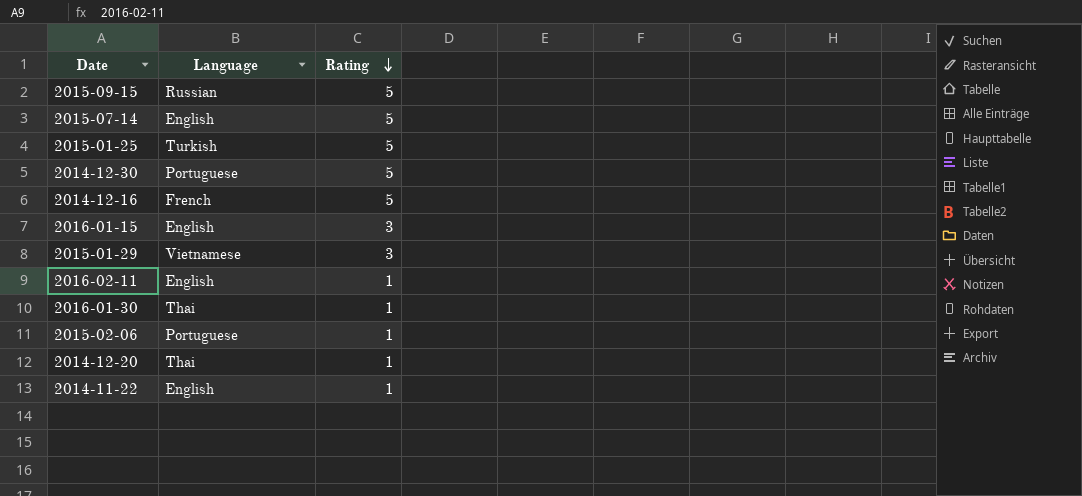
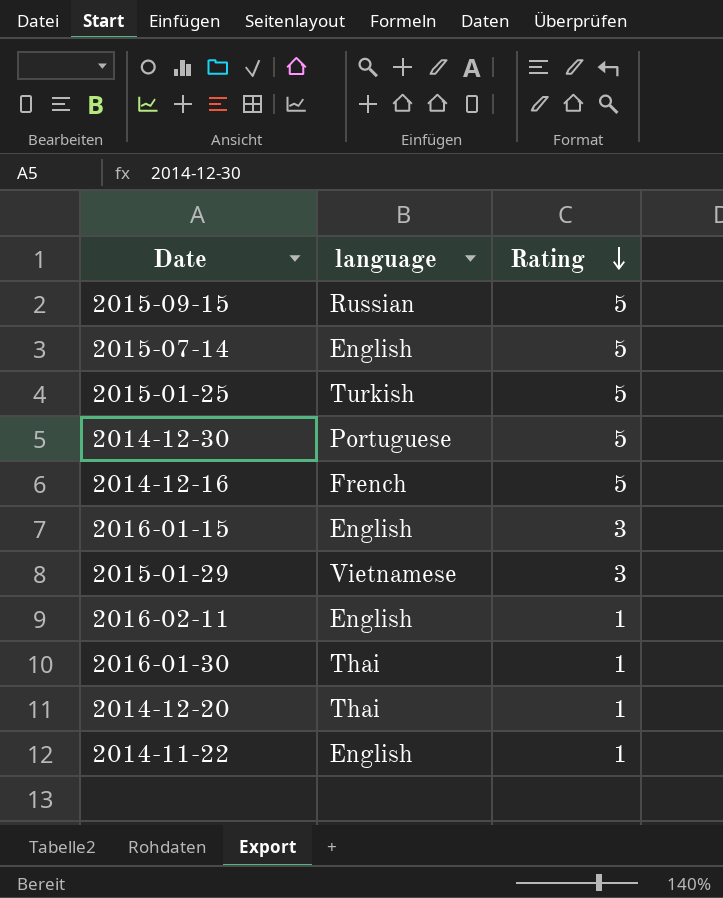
column name: Language -> language
row 2015-02-06: Portuguese | 1 -> none

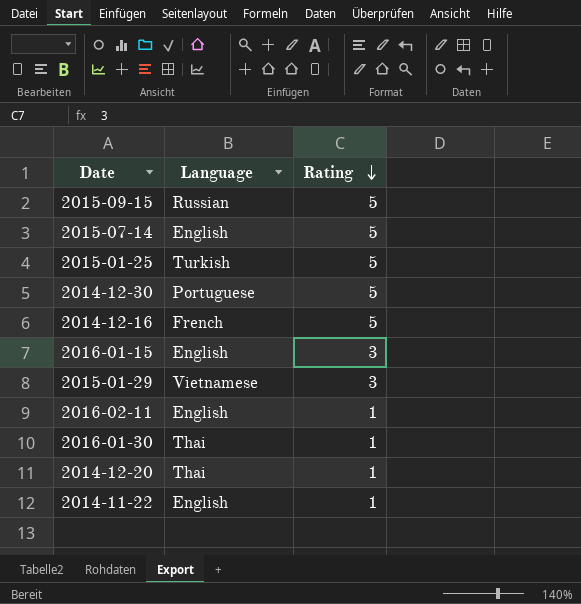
column name: language -> Language

